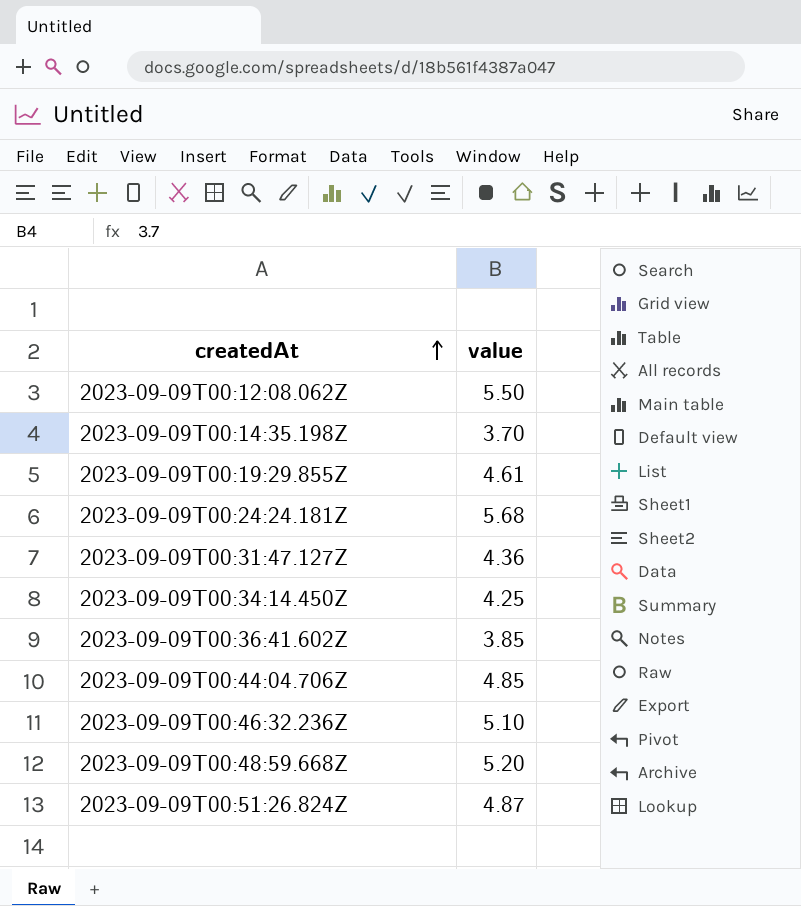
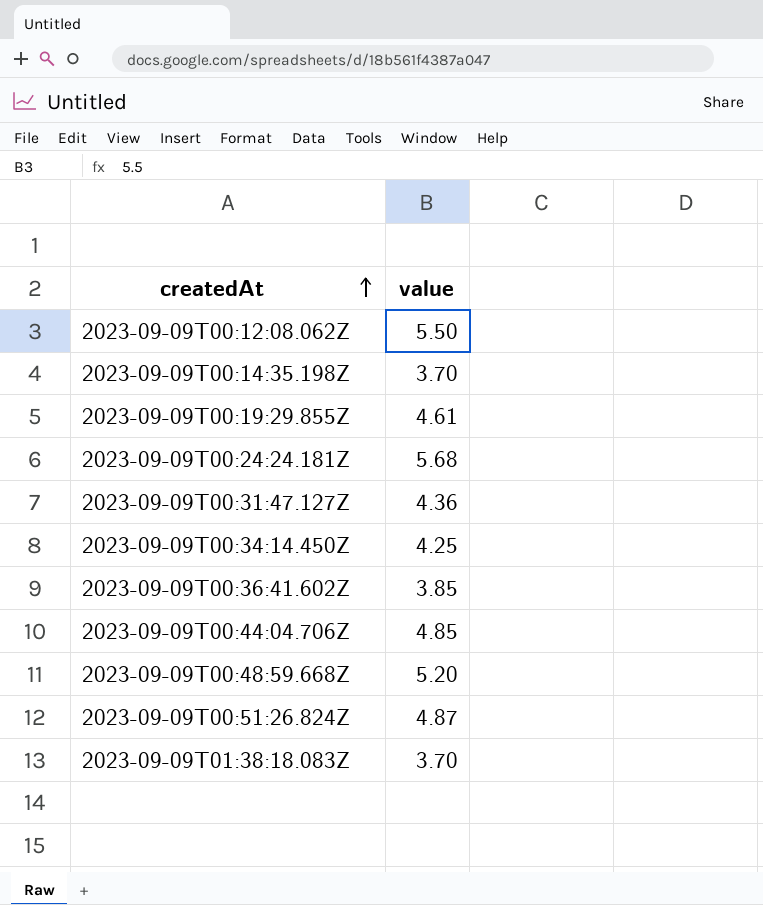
row 2023-09-09T00:46:32.236Z: 5.10 -> none
row 2023-09-09T01:38:18.083Z: none -> 3.70

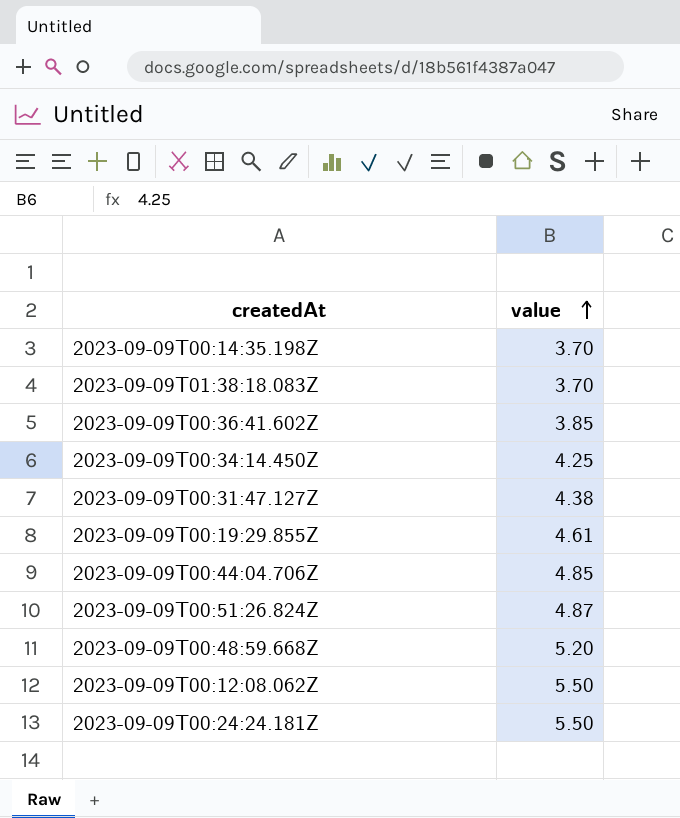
row order: createdAt ascending -> value ascending
2023-09-09T00:31:47.127Z | value: 4.36 -> 4.38
2023-09-09T00:24:24.181Z | value: 5.68 -> 5.50

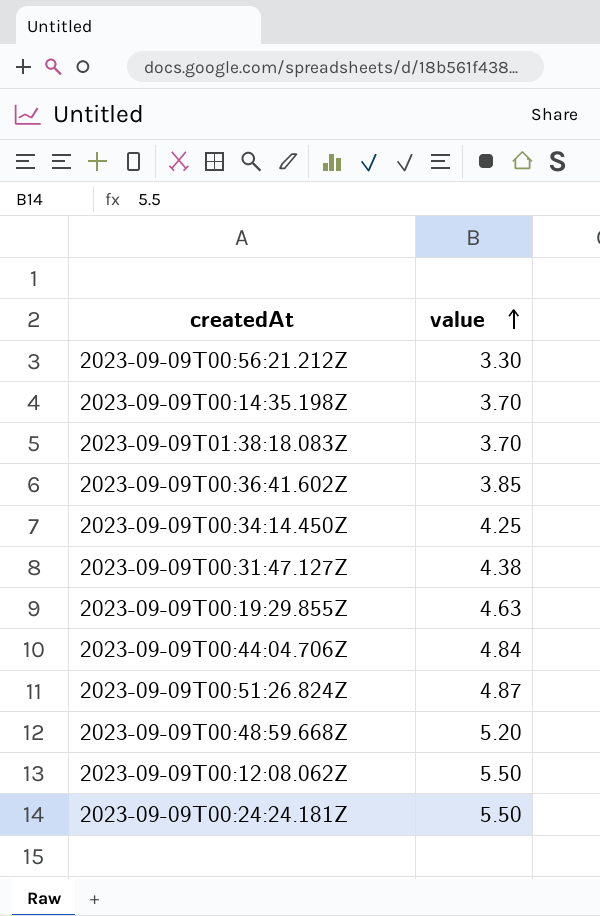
row 2023-09-09T00:56:21.212Z: none -> 3.30
2023-09-09T00:19:29.855Z | value: 4.61 -> 4.63
2023-09-09T00:44:04.706Z | value: 4.85 -> 4.84

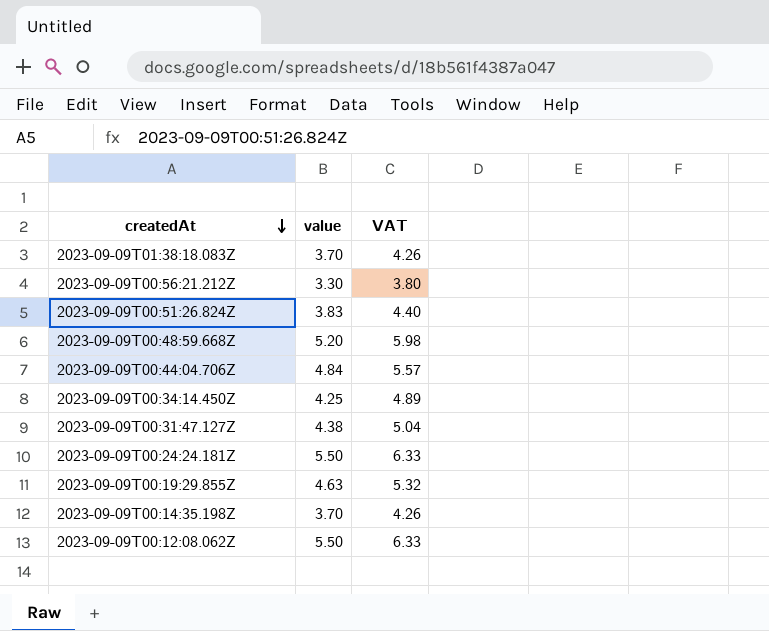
row order: value ascending -> createdAt descending
column VAT | formula: none -> [value] * 1.15
row 2023-09-09T00:36:41.602Z: 3.85 -> none
2023-09-09T00:51:26.824Z | value: 4.87 -> 3.83

